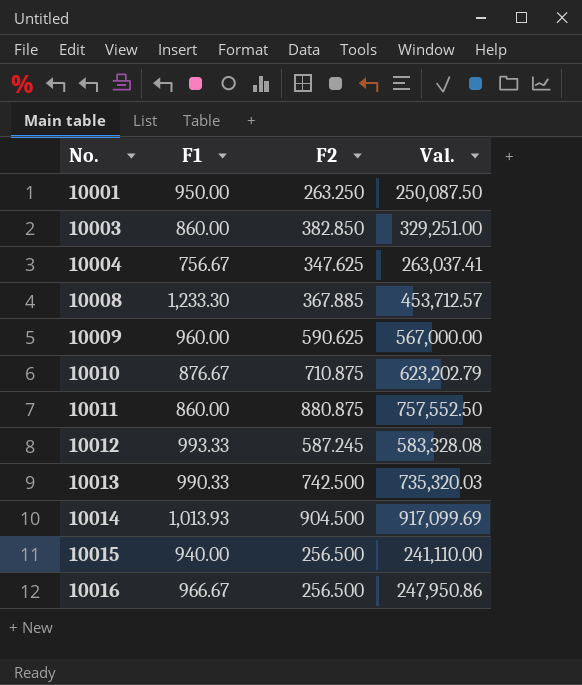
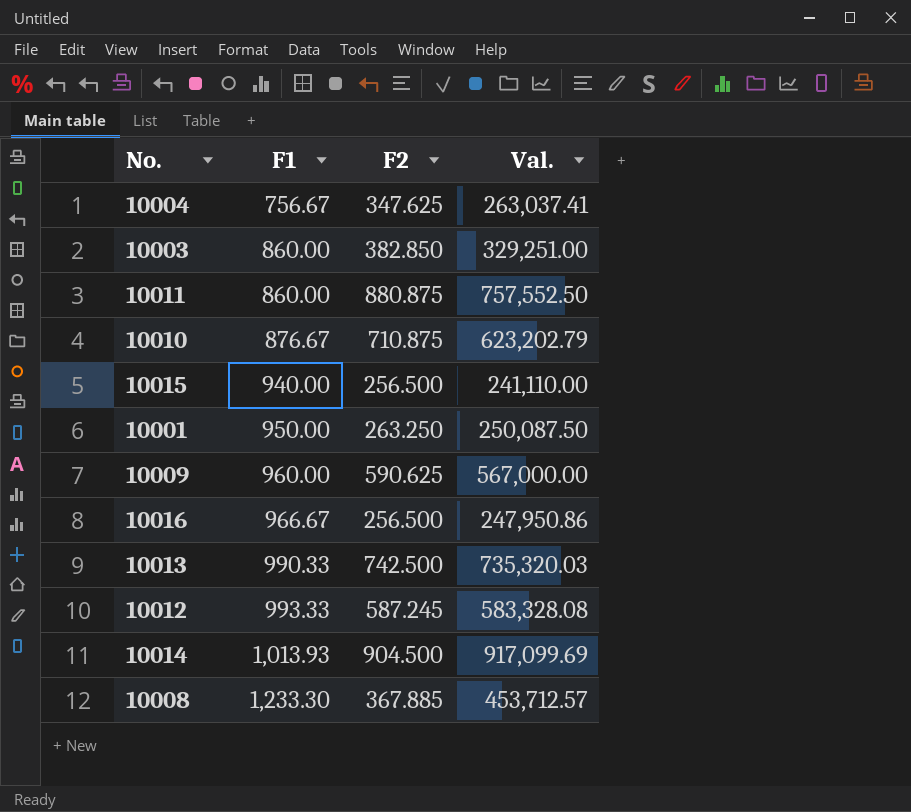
row order: No. ascending -> F1 ascending

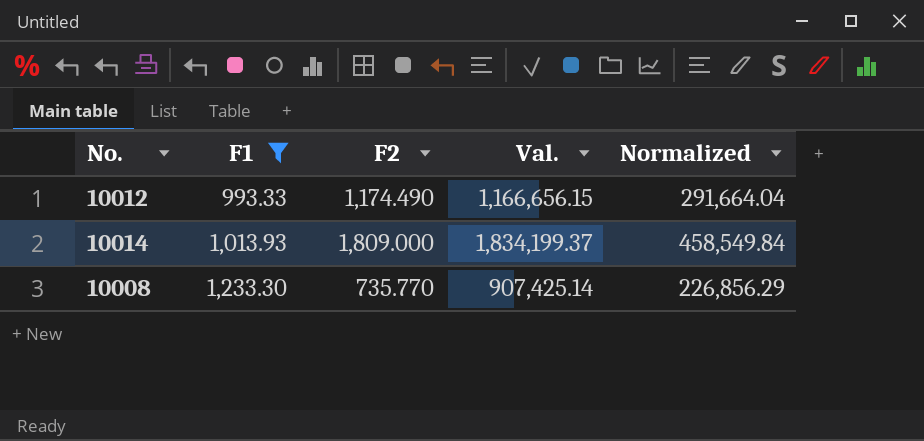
filter: none -> F1 >= 993.33
column Normalized | formula: none -> [Val.] * 0.25
10012 | F2: 587.245 -> 1,174.490
10012 | Val.: 583,328.08 -> 1,166,656.15
10014 | F2: 904.500 -> 1,809.000
10014 | Val.: 917,099.69 -> 1,834,199.37
10008 | F2: 367.885 -> 735.770
10008 | Val.: 453,712.57 -> 907,425.14

